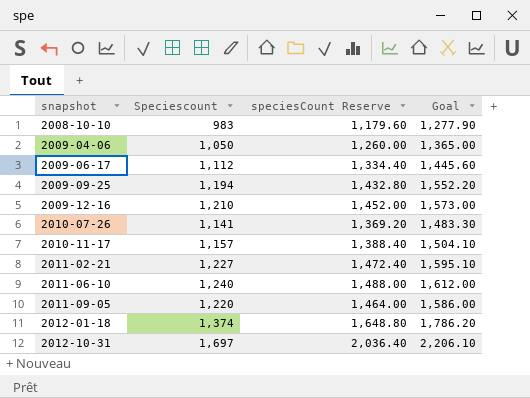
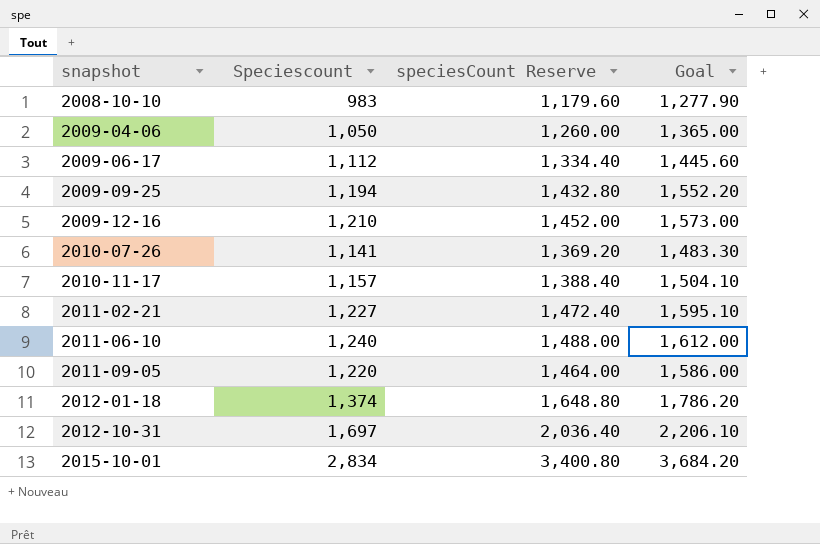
row 2015-10-01: none -> 2,834 | 3,400.80 | 3,684.20

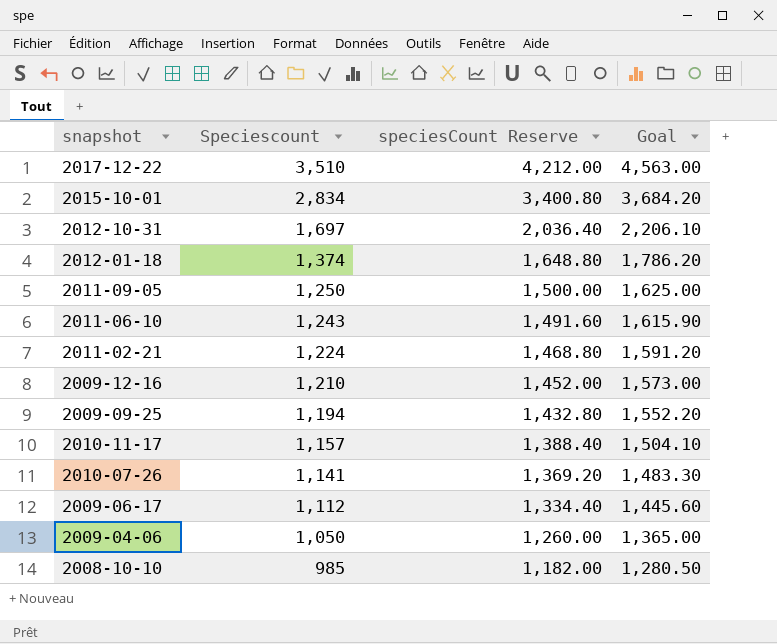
row order: snapshot ascending -> Speciescount descending
row 2017-12-22: none -> 3,510 | 4,212.00 | 4,563.00
2011-09-05 | Speciescount: 1,220 -> 1,250
2011-09-05 | speciesCount Reserve: 1,464.00 -> 1,500.00
2011-09-05 | Goal: 1,586.00 -> 1,625.00
2011-06-10 | Speciescount: 1,240 -> 1,243
2011-06-10 | speciesCount Reserve: 1,488.00 -> 1,491.60
2011-06-10 | Goal: 1,612.00 -> 1,615.90
2011-02-21 | Speciescount: 1,227 -> 1,224
2011-02-21 | speciesCount Reserve: 1,472.40 -> 1,468.80
2011-02-21 | Goal: 1,595.10 -> 1,591.20
2008-10-10 | Speciescount: 983 -> 985
2008-10-10 | speciesCount Reserve: 1,179.60 -> 1,182.00
2008-10-10 | Goal: 1,277.90 -> 1,280.50

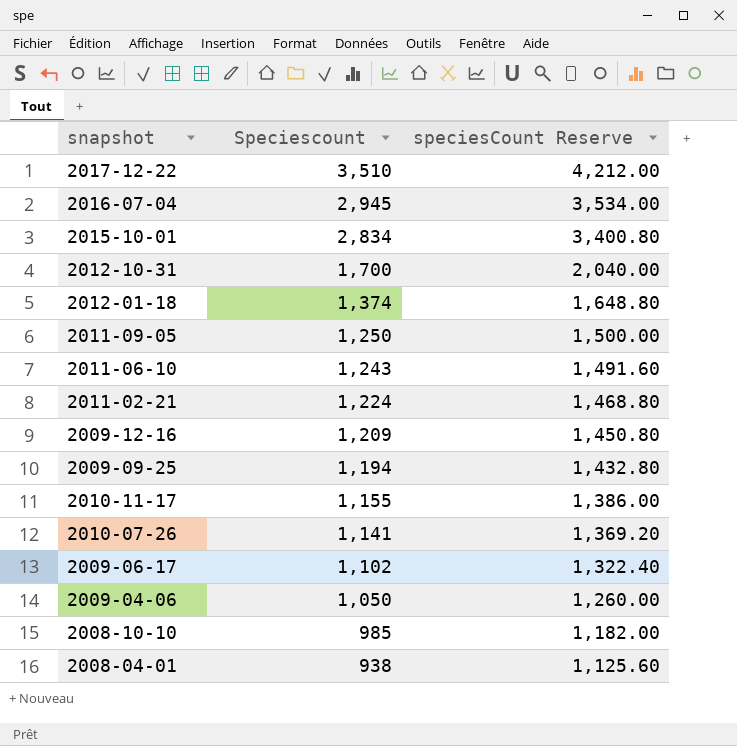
column Goal | formula: [Speciescount] * 1.3 -> none
row 2016-07-04: none -> 2,945 | 3,534.00
2012-10-31 | Speciescount: 1,697 -> 1,700
2012-10-31 | speciesCount Reserve: 2,036.40 -> 2,040.00
2009-12-16 | Speciescount: 1,210 -> 1,209
2009-12-16 | speciesCount Reserve: 1,452.00 -> 1,450.80
2010-11-17 | Speciescount: 1,157 -> 1,155
2010-11-17 | speciesCount Reserve: 1,388.40 -> 1,386.00
2009-06-17 | Speciescount: 1,112 -> 1,102
2009-06-17 | speciesCount Reserve: 1,334.40 -> 1,322.40
row 2008-04-01: none -> 938 | 1,125.60

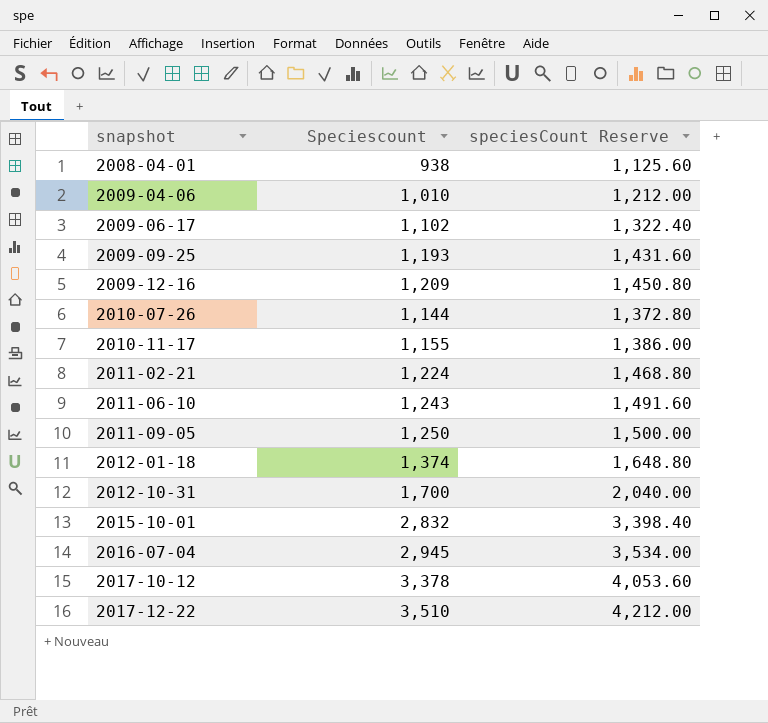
row order: Speciescount descending -> snapshot ascending
row 2008-10-10: 985 | 1,182.00 -> none
2009-04-06 | Speciescount: 1,050 -> 1,010
2009-04-06 | speciesCount Reserve: 1,260.00 -> 1,212.00
2009-09-25 | Speciescount: 1,194 -> 1,193
2009-09-25 | speciesCount Reserve: 1,432.80 -> 1,431.60
2010-07-26 | Speciescount: 1,141 -> 1,144
2010-07-26 | speciesCount Reserve: 1,369.20 -> 1,372.80
2015-10-01 | Speciescount: 2,834 -> 2,832
2015-10-01 | speciesCount Reserve: 3,400.80 -> 3,398.40
row 2017-10-12: none -> 3,378 | 4,053.60

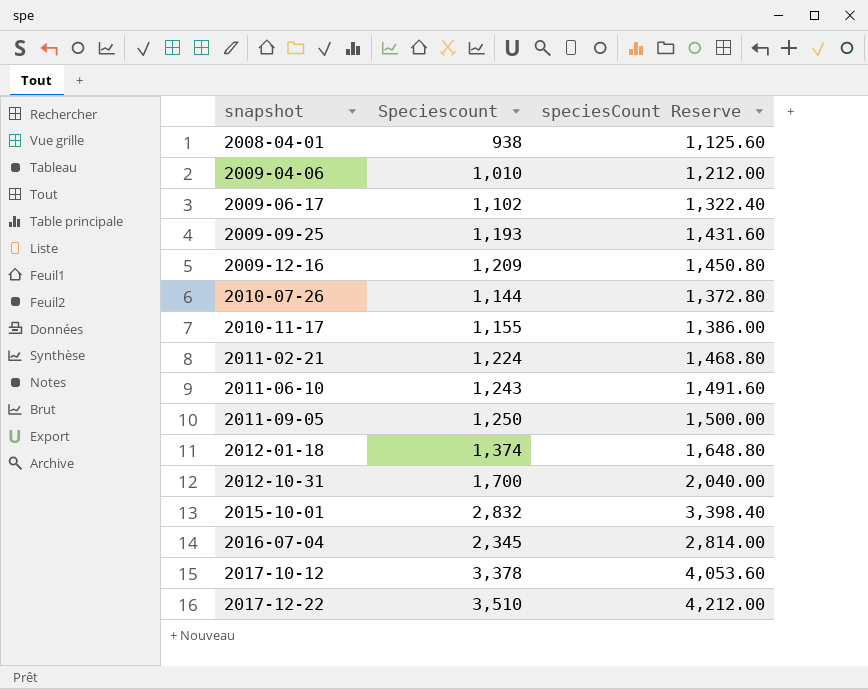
2016-07-04 | Speciescount: 2,945 -> 2,345
2016-07-04 | speciesCount Reserve: 3,534.00 -> 2,814.00

